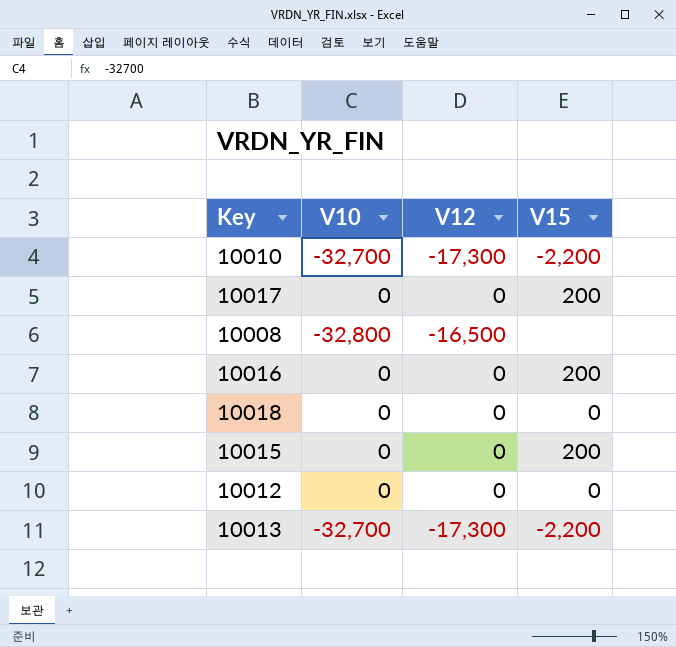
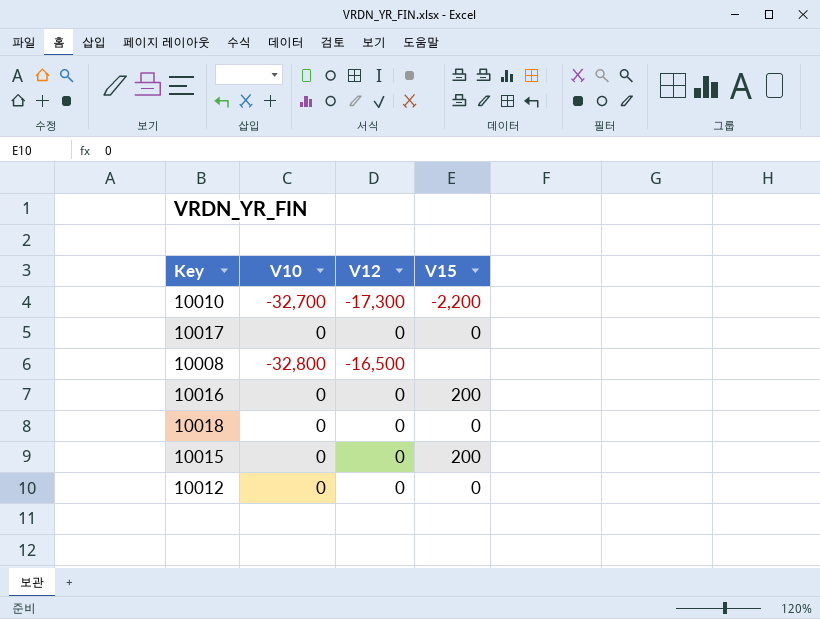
row 10013: -32,700 | -17,300 | -2,200 -> none
10017 | V15: 200 -> 0

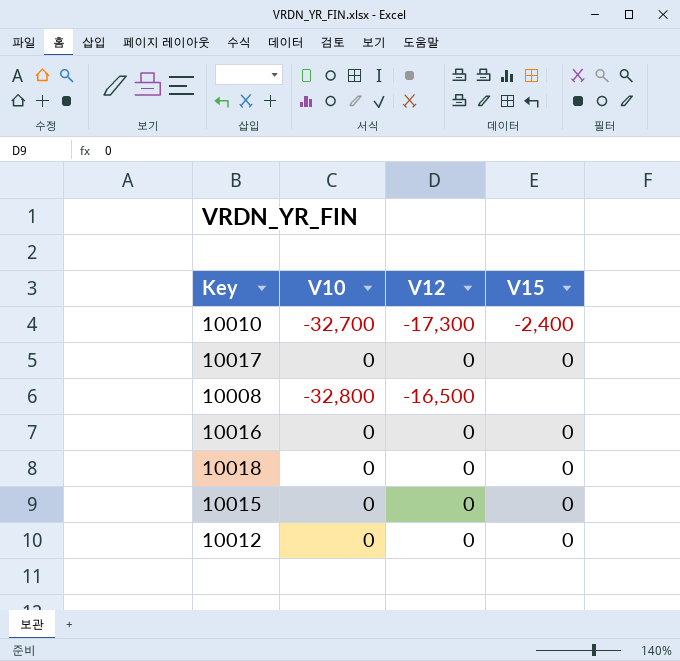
10010 | V15: -2,200 -> -2,400
10016 | V15: 200 -> 0
10015 | V15: 200 -> 0

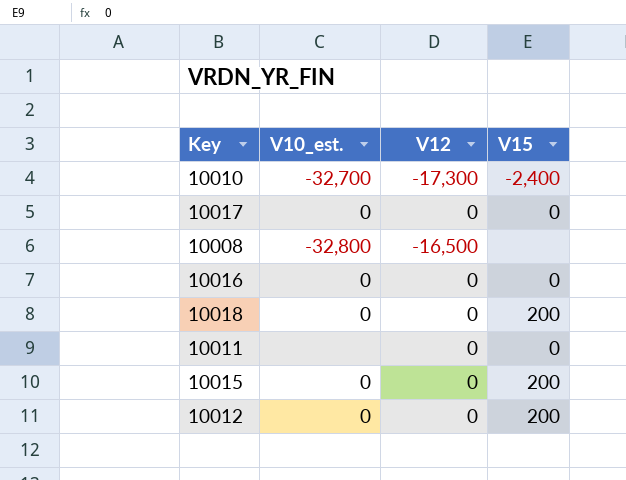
column name: V10 -> V10_est.
10018 | V15: 0 -> 200
row 10011: none -> none | 0 | 0
10015 | V15: 0 -> 200
10012 | V15: 0 -> 200

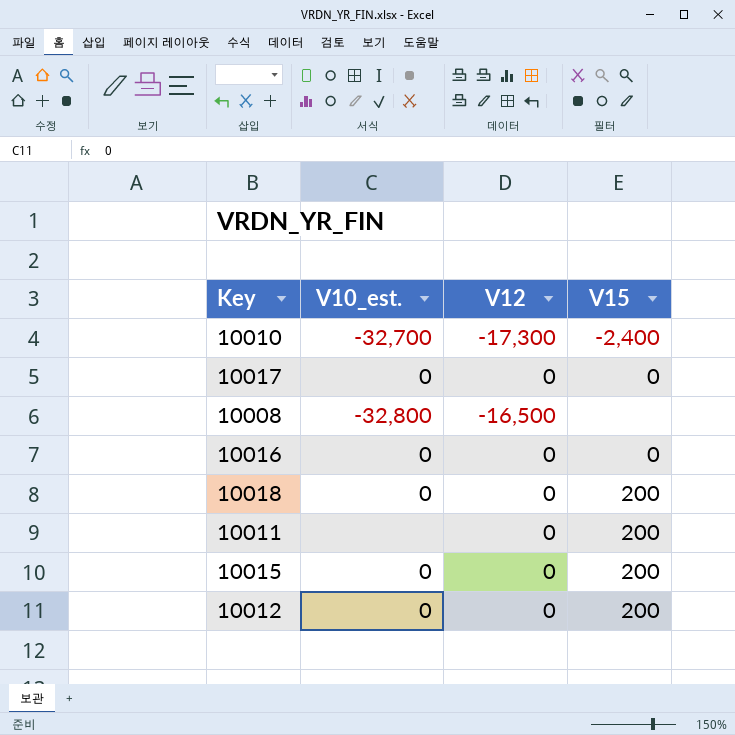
10011 | V15: 0 -> 200

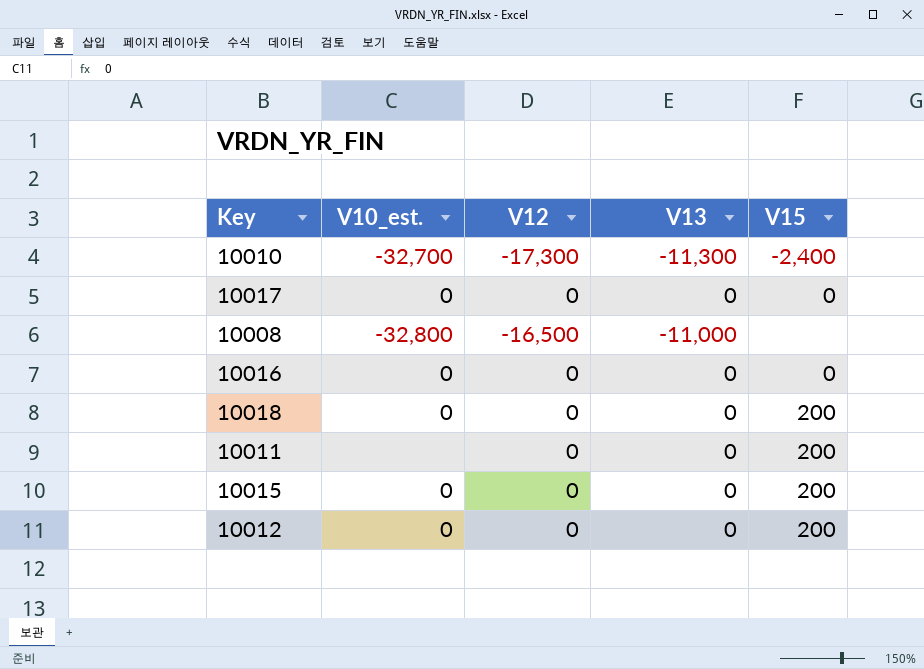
column V13 | position: none -> 4

